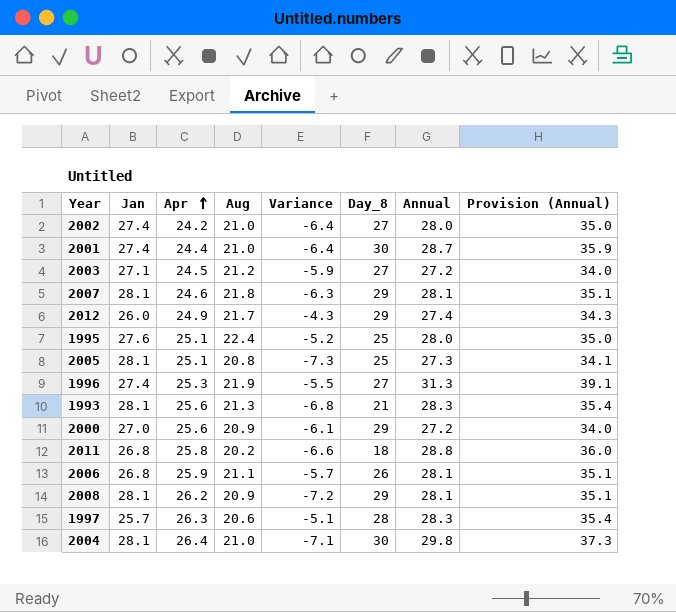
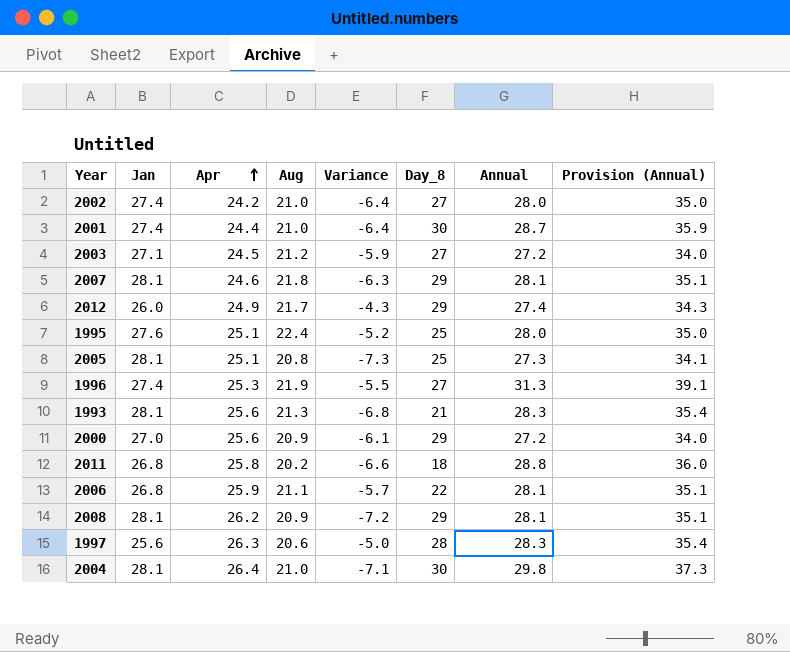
2006 | Day_8: 26 -> 22
1997 | Jan: 25.7 -> 25.6
1997 | Variance: -5.1 -> -5.0

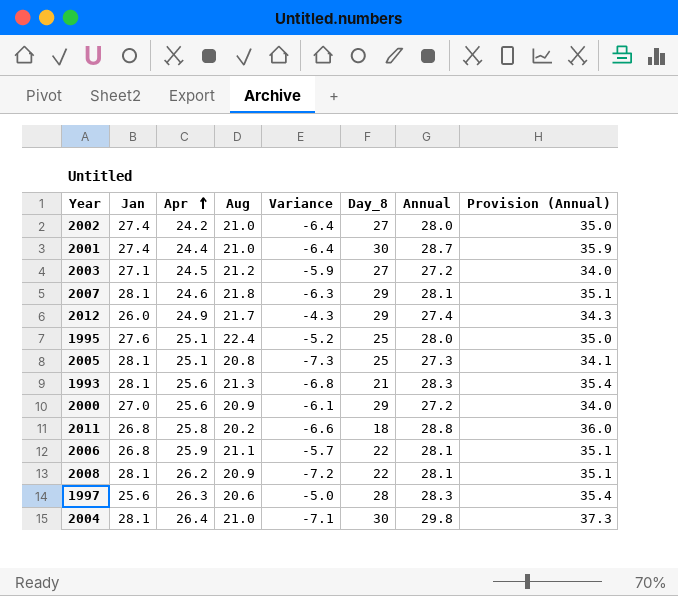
row 1996: 27.4 | 25.3 | 21.9 | -5.5 | 27 | 31.3 | 39.1 -> none
2008 | Day_8: 29 -> 22

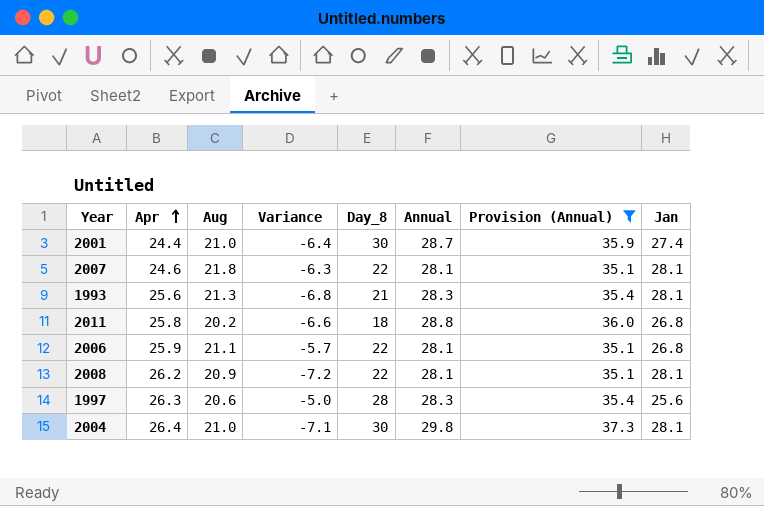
filter: none -> Provision (Annual) >= 35.1
column Jan | position: 2 -> 8
2007 | Day_8: 29 -> 22

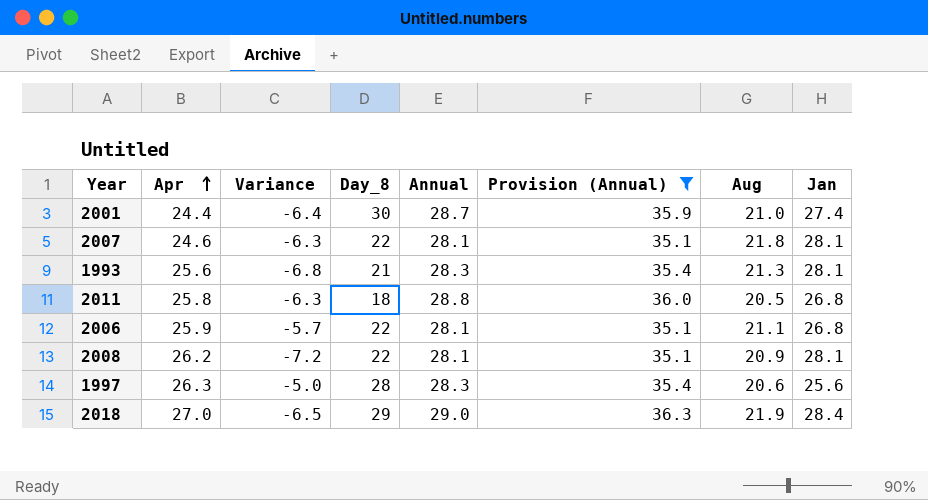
column Aug | position: 3 -> 7
row 2004: 26.4 | 21.0 | -7.1 | 30 | 29.8 | 37.3 | 28.1 -> none
2011 | Variance: -6.6 -> -6.3
2011 | Aug: 20.2 -> 20.5
row 2018: none -> 27.0 | -6.5 | 29 | 29.0 | 36.3 | 21.9 | 28.4

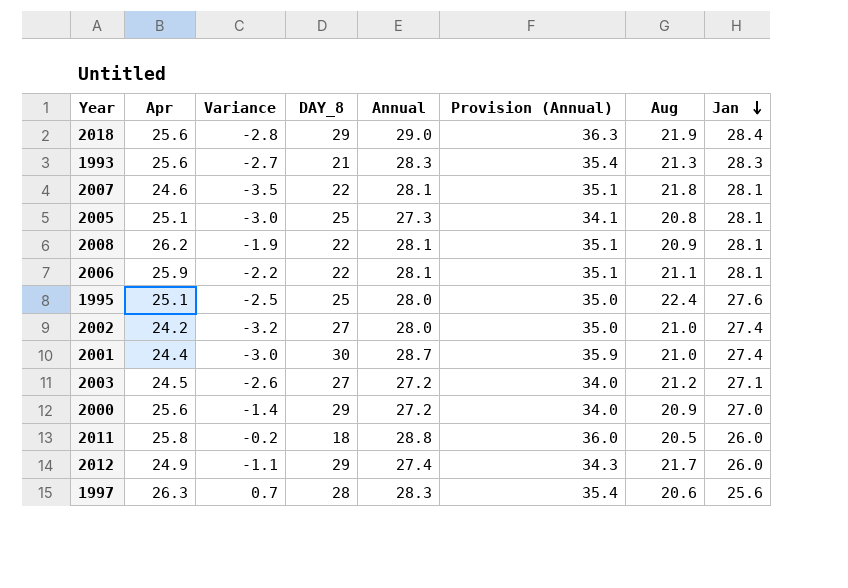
filter: Provision (Annual) >= 35.1 -> none
row order: Apr ascending -> Jan descending
column Variance | formula: [Aug] - [Jan] -> [Apr] - [Jan]
column name: Day_8 -> DAY_8
2018 | Apr: 27.0 -> 25.6
1993 | Jan: 28.1 -> 28.3
2006 | Jan: 26.8 -> 28.1
2011 | Jan: 26.8 -> 26.0

